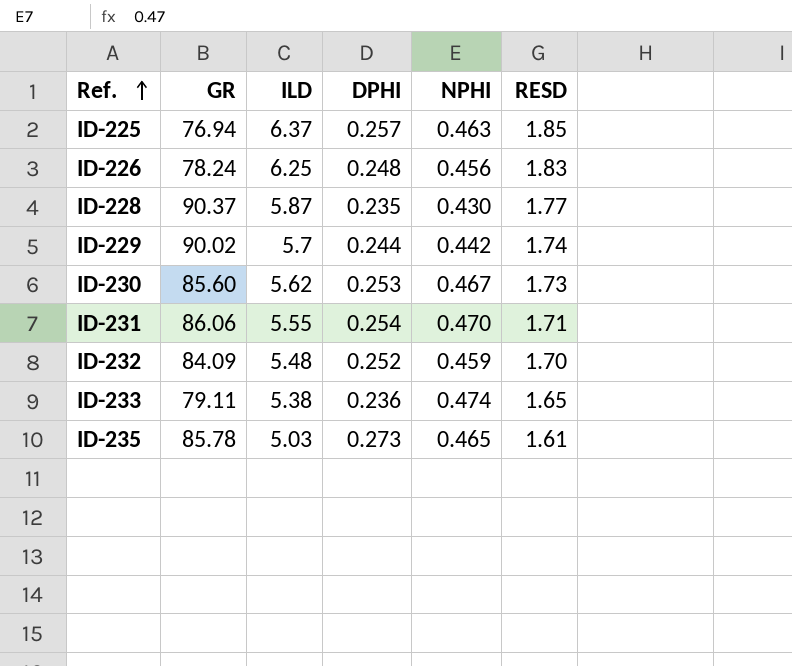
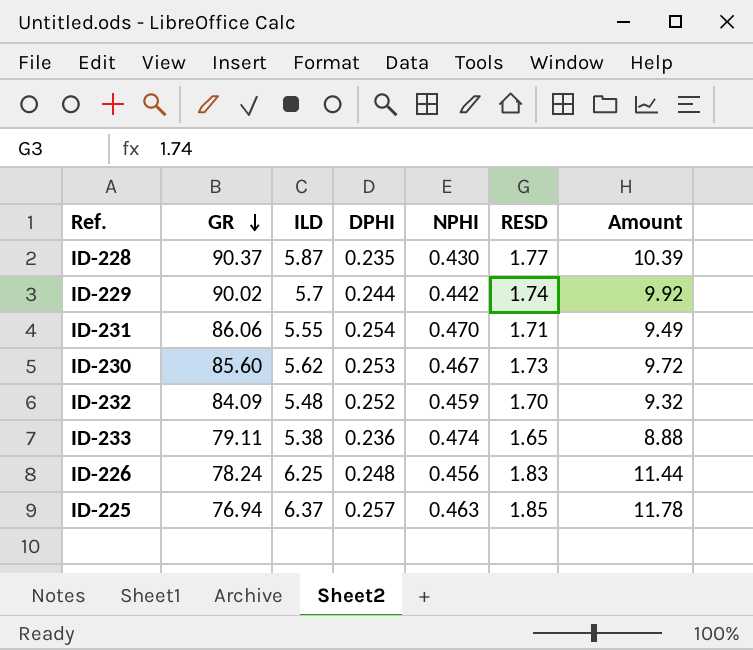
row order: Ref. ascending -> GR descending
column Amount | formula: none -> [ILD] * [RESD]
row ID-235: 85.78 | 5.03 | 0.273 | 0.465 | 1.61 -> none

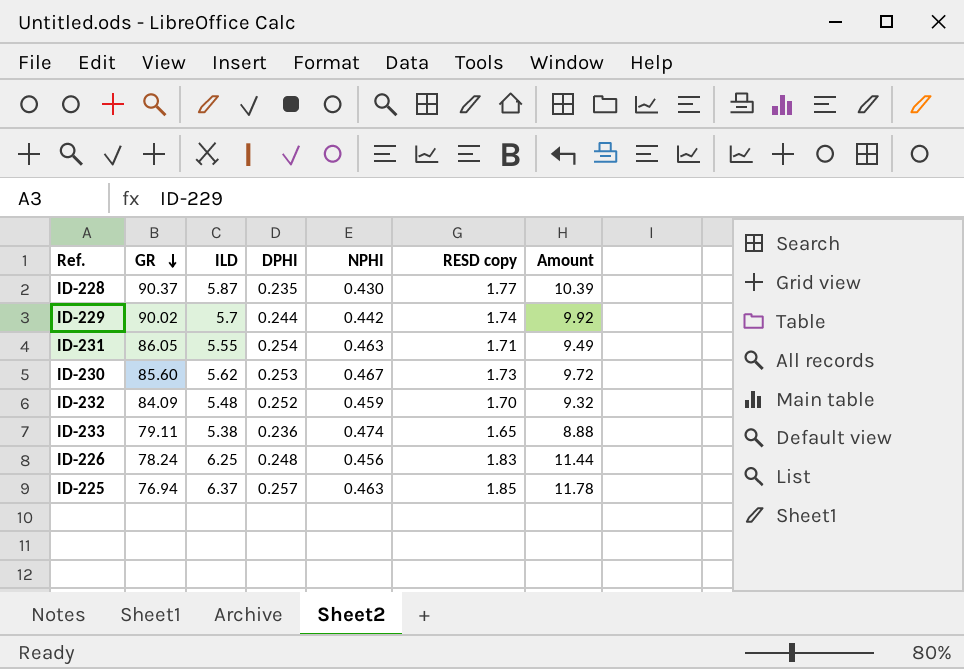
column name: RESD -> RESD copy
ID-231 | GR: 86.06 -> 86.05
ID-231 | NPHI: 0.470 -> 0.463

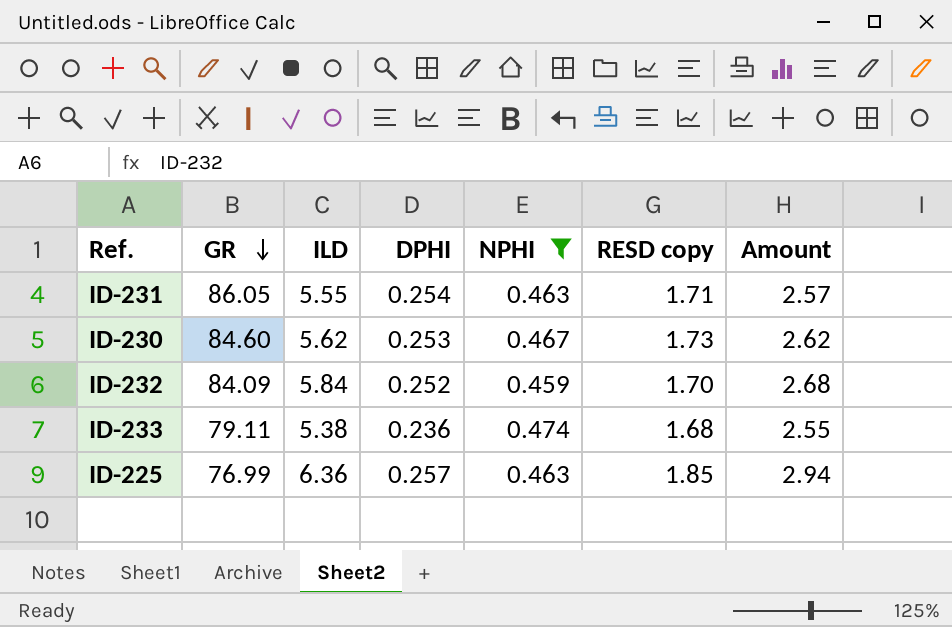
filter: none -> NPHI >= 0.459
column Amount | formula: [ILD] * [RESD copy] -> [ILD] * [NPHI]
ID-230 | GR: 85.60 -> 84.60
ID-232 | ILD: 5.48 -> 5.84
ID-233 | RESD copy: 1.65 -> 1.68
ID-225 | GR: 76.94 -> 76.99
ID-225 | ILD: 6.37 -> 6.36

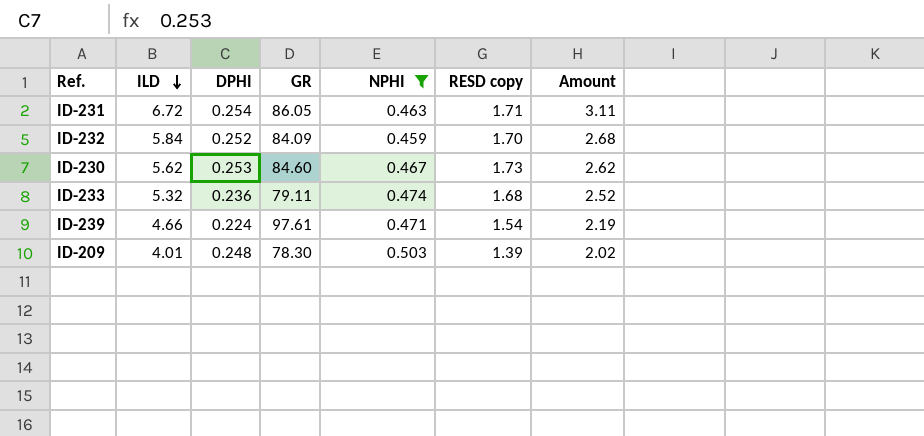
row order: GR descending -> ILD descending
column GR | position: 2 -> 4
row ID-225: 76.99 | 6.36 | 0.257 | 0.463 | 1.85 | 2.94 -> none
ID-231 | ILD: 5.55 -> 6.72
ID-231 | Amount: 2.57 -> 3.11
ID-233 | ILD: 5.38 -> 5.32
ID-233 | Amount: 2.55 -> 2.52
row ID-239: none -> 4.66 | 0.224 | 97.61 | 0.471 | 1.54 | 2.19
row ID-209: none -> 4.01 | 0.248 | 78.30 | 0.503 | 1.39 | 2.02

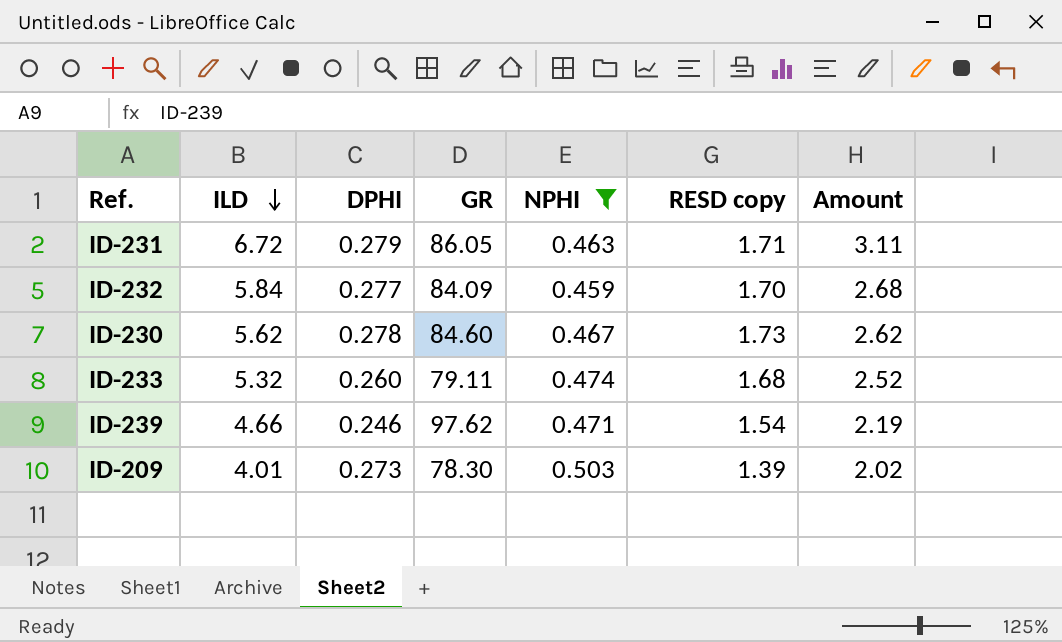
ID-231 | DPHI: 0.254 -> 0.279
ID-232 | DPHI: 0.252 -> 0.277
ID-230 | DPHI: 0.253 -> 0.278
ID-233 | DPHI: 0.236 -> 0.260
ID-239 | DPHI: 0.224 -> 0.246
ID-239 | GR: 97.61 -> 97.62
ID-209 | DPHI: 0.248 -> 0.273

